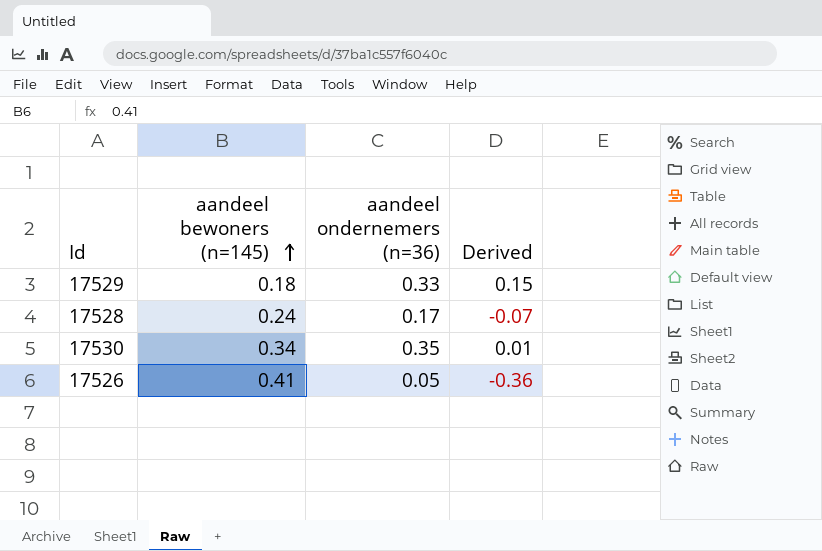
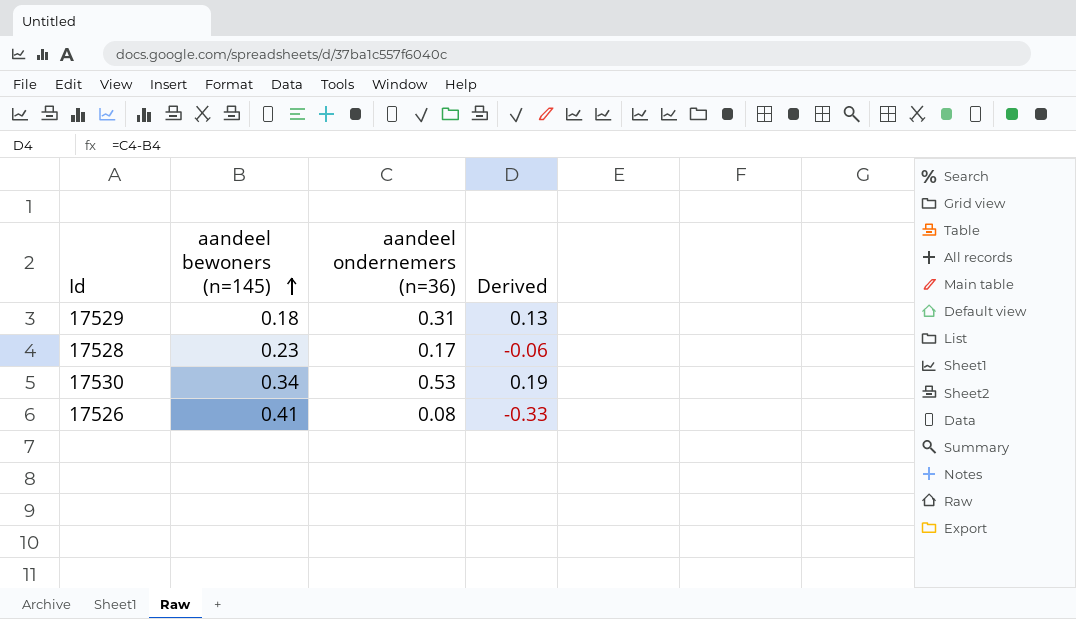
17529 | aandeel ondernemers (n=36): 0.33 -> 0.31
17529 | Derived: 0.15 -> 0.13
17528 | aandeel bewoners (n=145): 0.24 -> 0.23
17528 | Derived: -0.07 -> -0.06
17530 | aandeel ondernemers (n=36): 0.35 -> 0.53
17530 | Derived: 0.01 -> 0.19
17526 | aandeel ondernemers (n=36): 0.05 -> 0.08
17526 | Derived: -0.36 -> -0.33

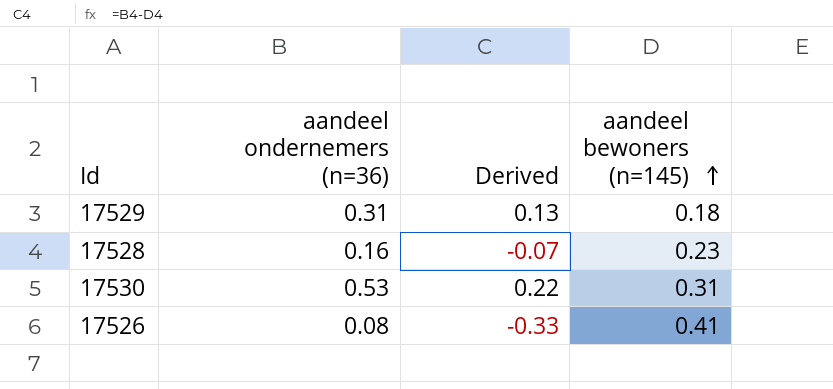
column aandeel bewoners (n=145) | position: 2 -> 4
17528 | aandeel ondernemers (n=36): 0.17 -> 0.16
17528 | Derived: -0.06 -> -0.07
17530 | Derived: 0.19 -> 0.22
17530 | aandeel bewoners (n=145): 0.34 -> 0.31

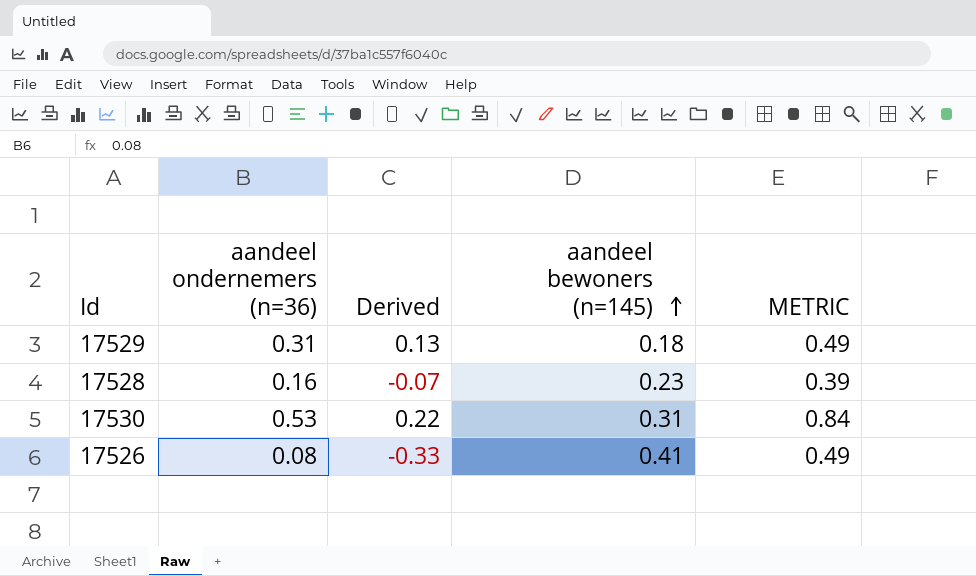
column METRIC | formula: none -> [aandeel ondernemers (n=36)] + [aandeel bewoners (n=145)]

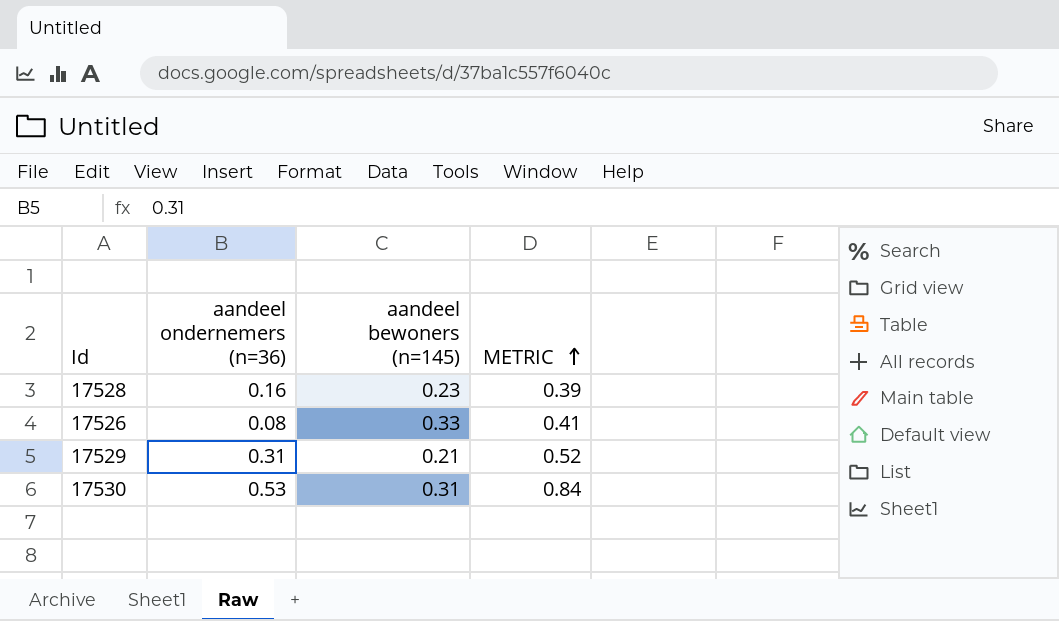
row order: aandeel bewoners (n=145) ascending -> METRIC ascending
column Derived | formula: [aandeel ondernemers (n=36)] - [aandeel bewoners (n=145)] -> none
17526 | aandeel bewoners (n=145): 0.41 -> 0.33
17526 | METRIC: 0.49 -> 0.41
17529 | aandeel bewoners (n=145): 0.18 -> 0.21
17529 | METRIC: 0.49 -> 0.52

